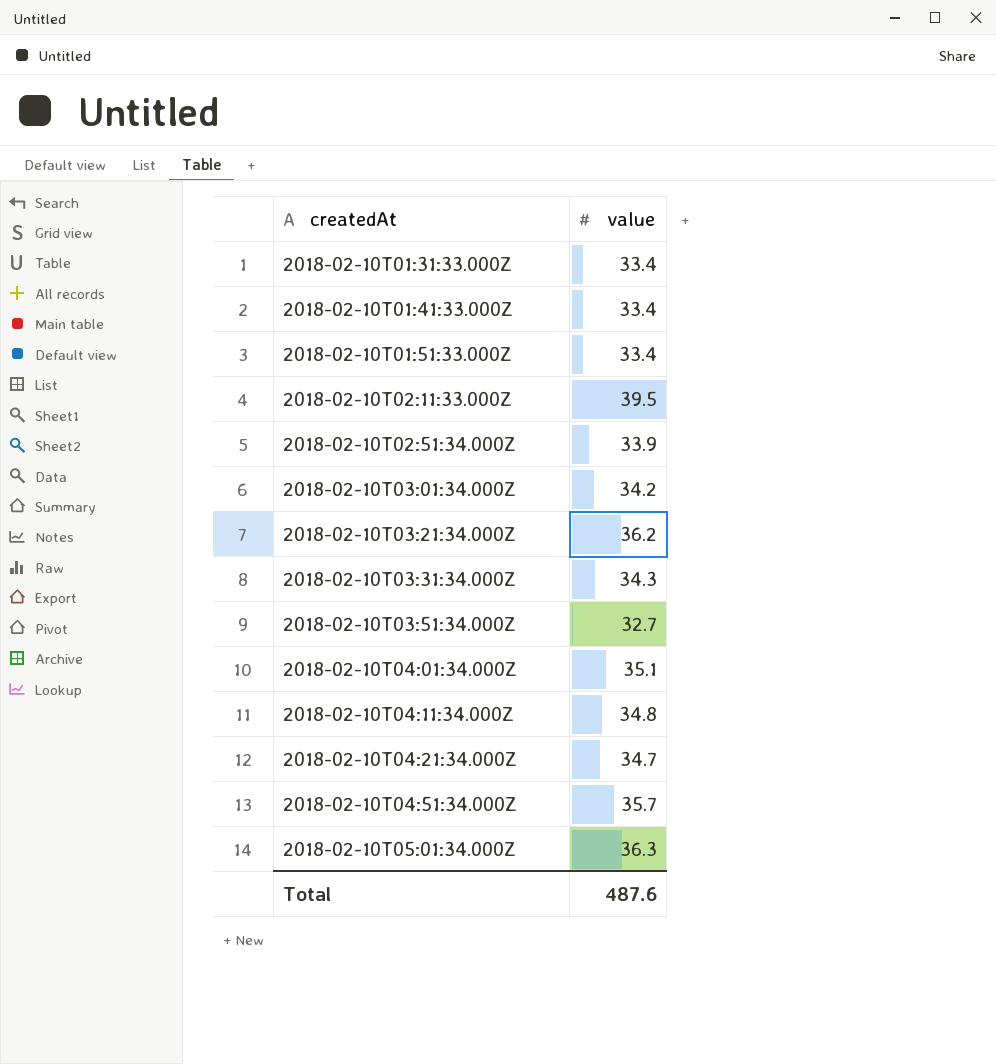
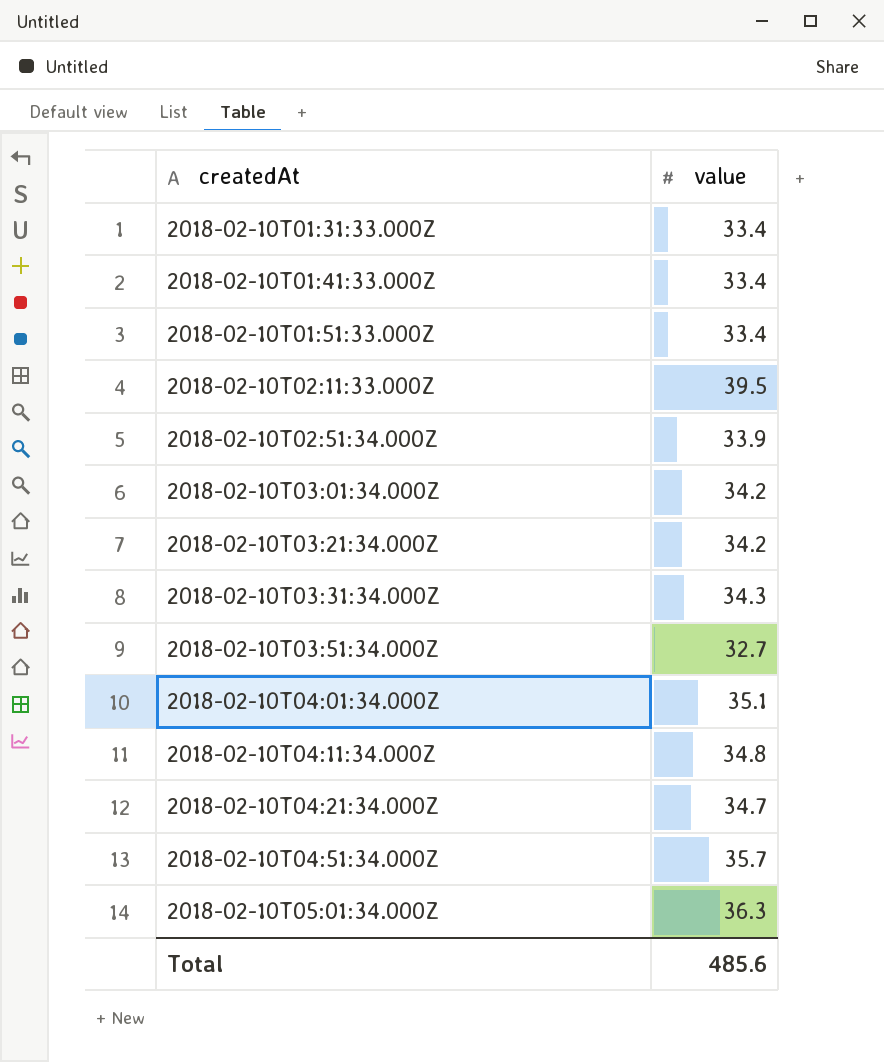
2018-02-10T03:21:34.000Z | value: 36.2 -> 34.2
Total | value: 487.6 -> 485.6

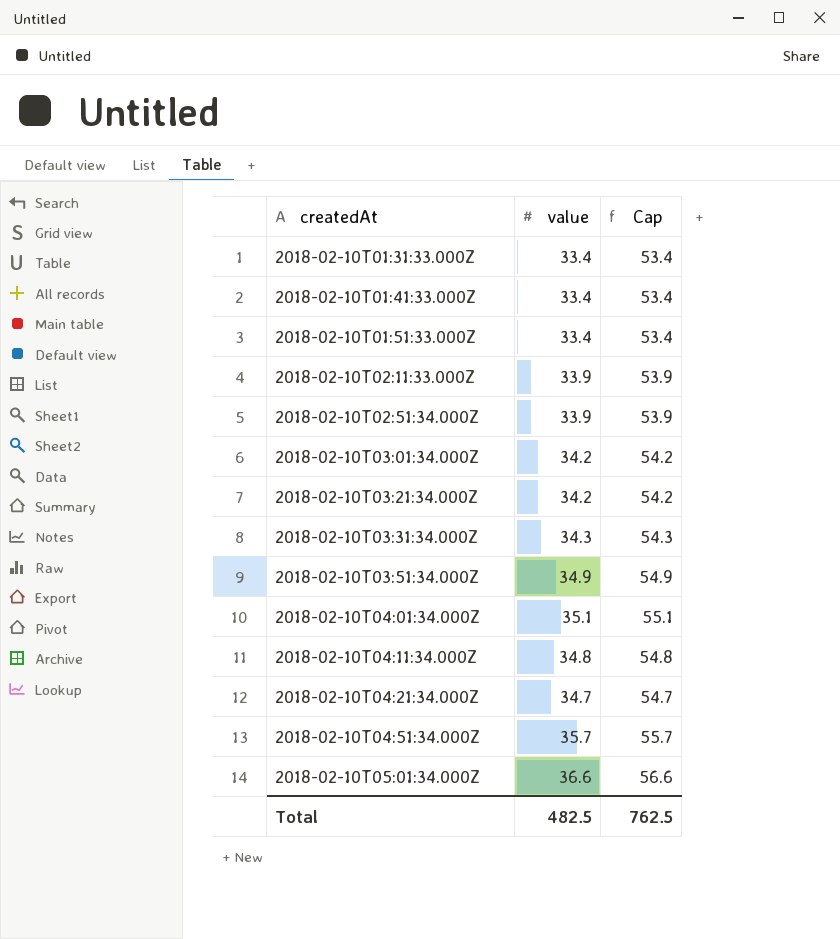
column Cap | formula: none -> [value] + 20
2018-02-10T02:11:33.000Z | value: 39.5 -> 33.9
2018-02-10T03:51:34.000Z | value: 32.7 -> 34.9
2018-02-10T05:01:34.000Z | value: 36.3 -> 36.6
Total | value: 485.6 -> 482.5

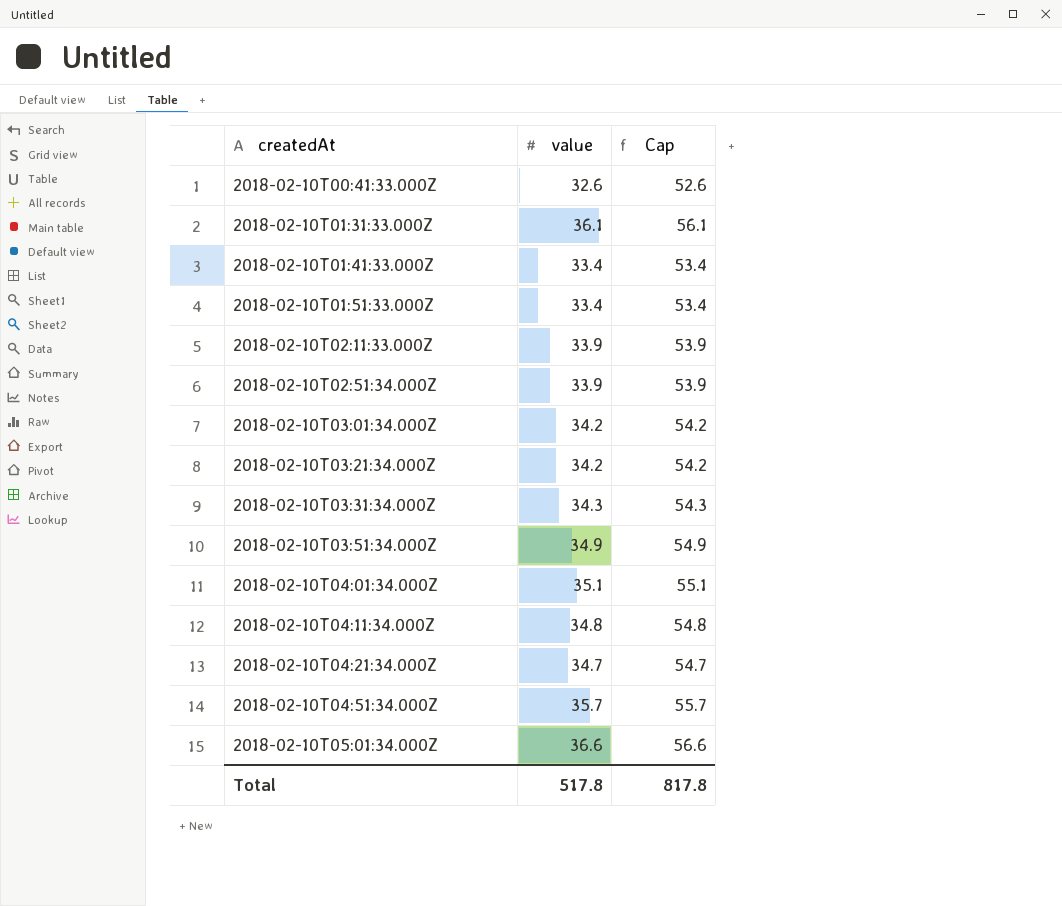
row 2018-02-10T00:41:33.000Z: none -> 32.6 | 52.6
2018-02-10T01:31:33.000Z | value: 33.4 -> 36.1
2018-02-10T01:31:33.000Z | Cap: 53.4 -> 56.1
Total | value: 482.5 -> 517.8
Total | Cap: 762.5 -> 817.8

